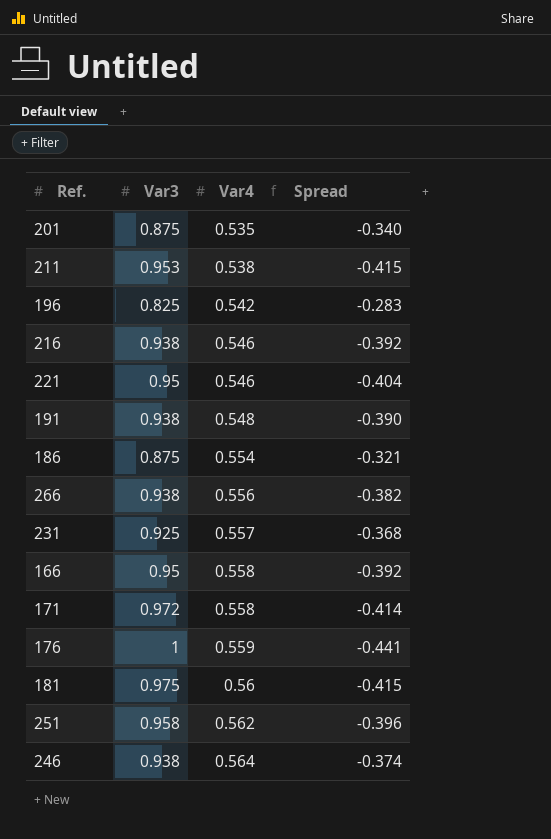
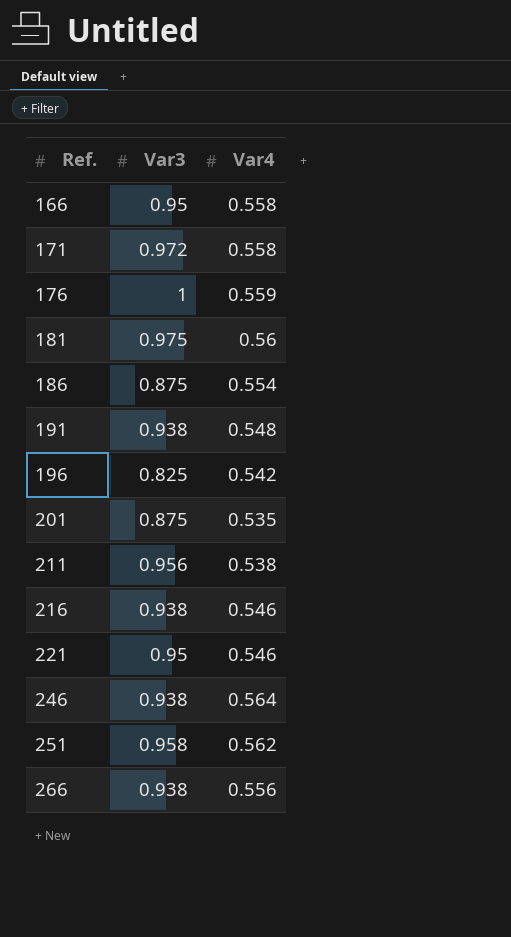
row order: Var4 ascending -> Ref. ascending
column Spread | formula: [Var4] - [Var3] -> none
row 231: 0.925 | 0.557 | -0.368 -> none
211 | Var3: 0.953 -> 0.956

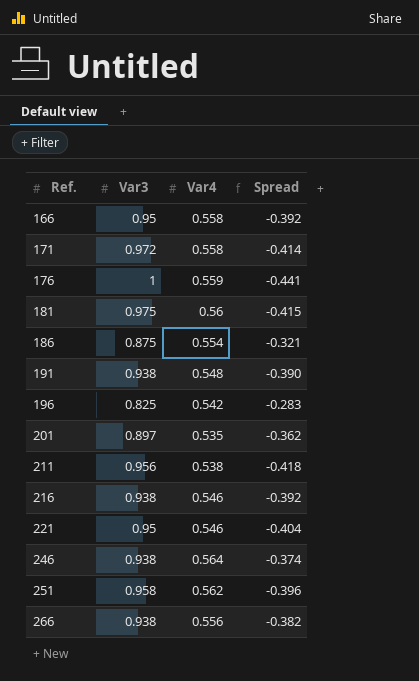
column Spread | formula: none -> [Var4] - [Var3]
201 | Var3: 0.875 -> 0.897

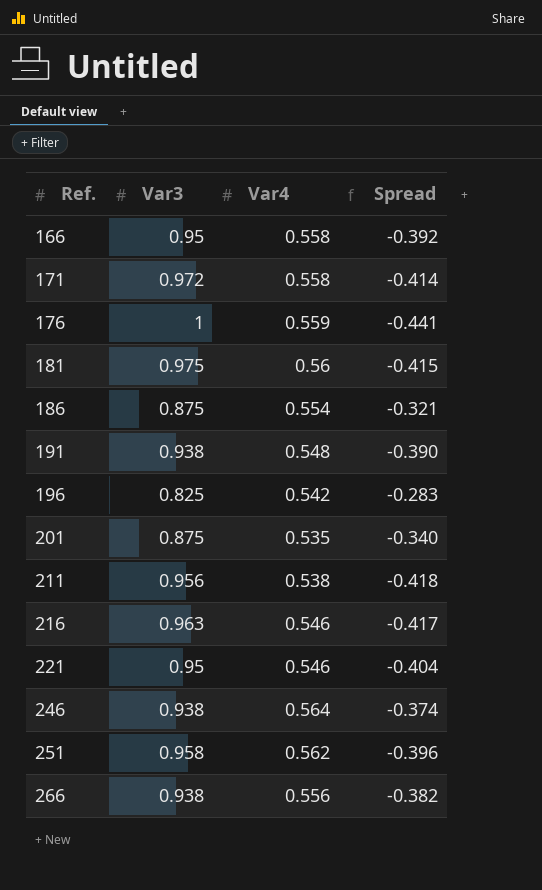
201 | Var3: 0.897 -> 0.875
201 | Spread: -0.362 -> -0.340
216 | Var3: 0.938 -> 0.963
216 | Spread: -0.392 -> -0.417

